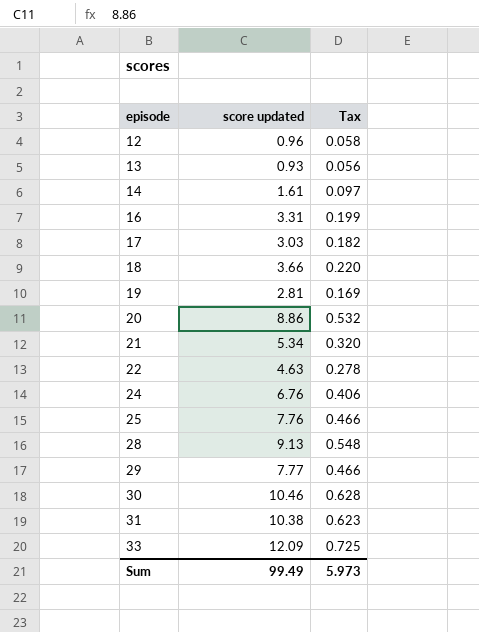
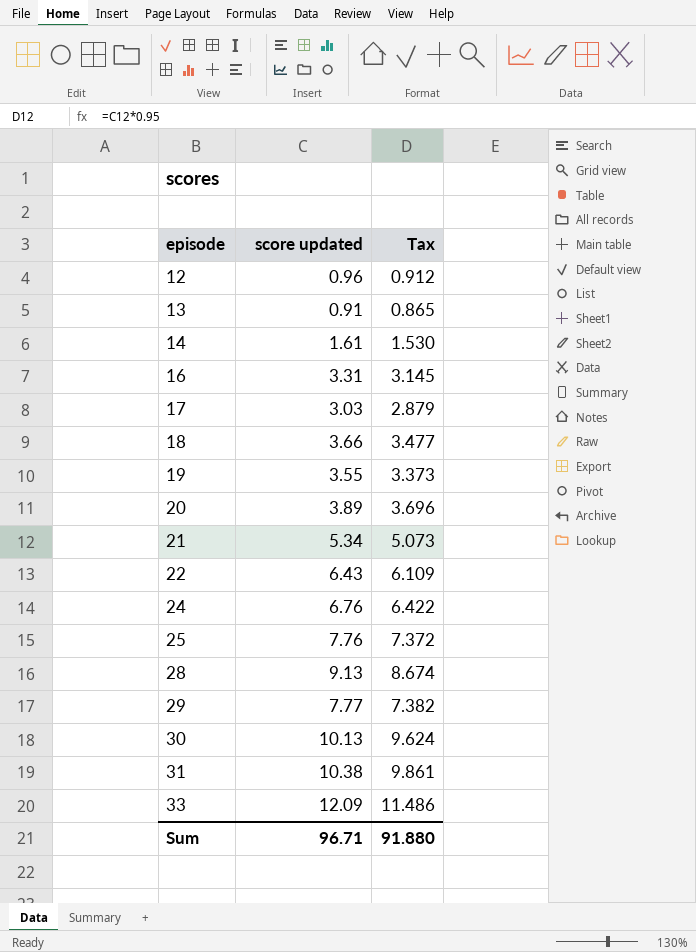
column Tax | formula: [score updated] * 0.06 -> [score updated] * 0.95
13 | score updated: 0.93 -> 0.91
19 | score updated: 2.81 -> 3.55
20 | score updated: 8.86 -> 3.89
22 | score updated: 4.63 -> 6.43
30 | score updated: 10.46 -> 10.13
Sum | score updated: 99.49 -> 96.71
Sum | Tax: 5.973 -> 91.880

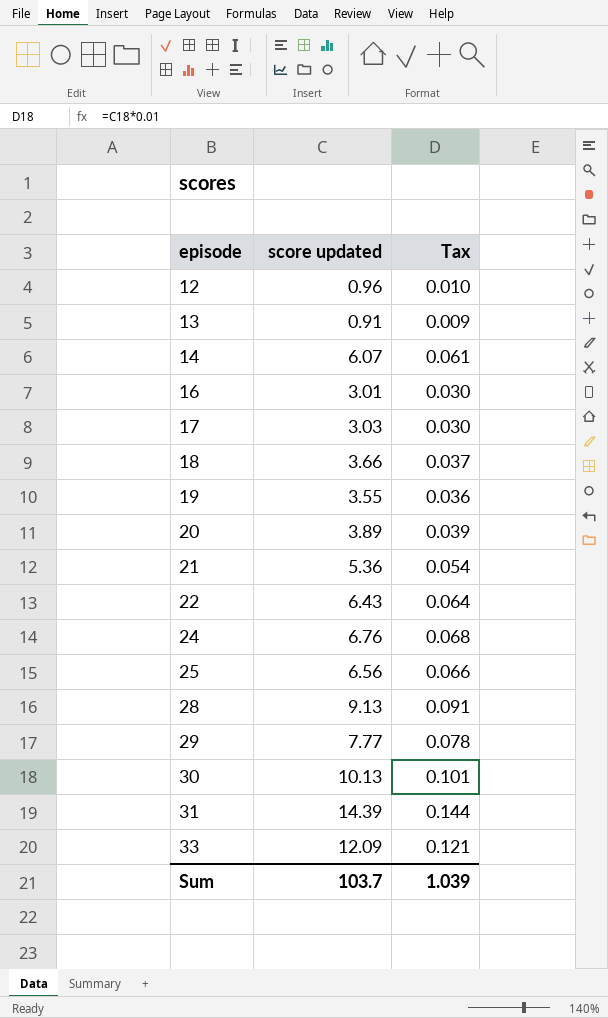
column Tax | formula: [score updated] * 0.95 -> [score updated] * 0.01
14 | score updated: 1.61 -> 6.07
16 | score updated: 3.31 -> 3.01
21 | score updated: 5.34 -> 5.36
25 | score updated: 7.76 -> 6.56
31 | score updated: 10.38 -> 14.39
Sum | score updated: 96.71 -> 103.7
Sum | Tax: 91.880 -> 1.039

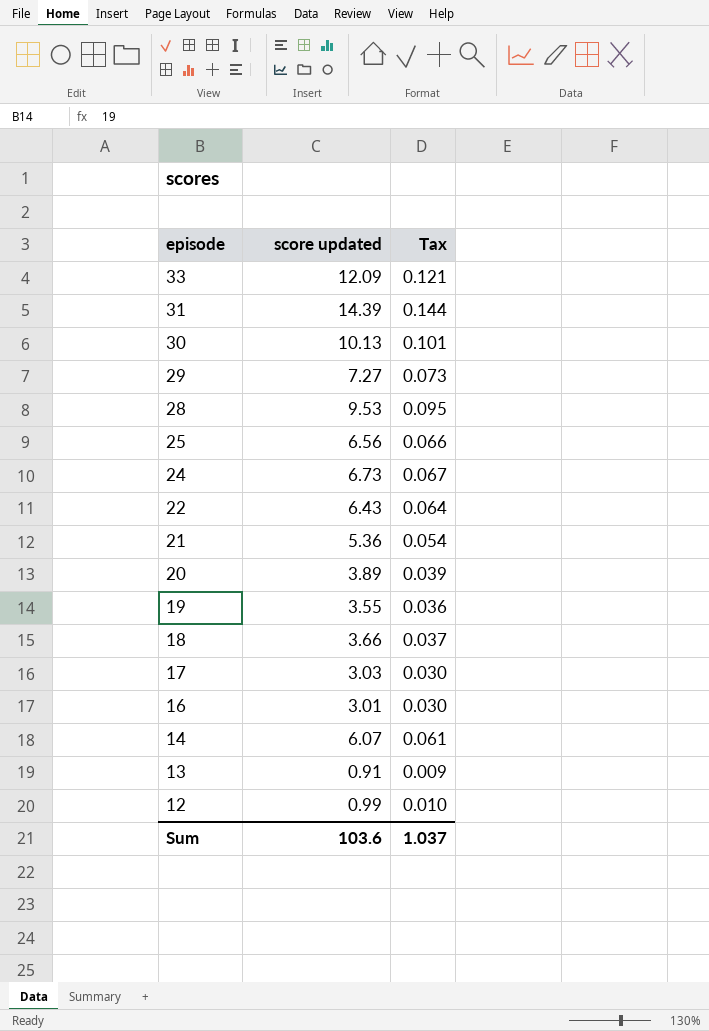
row order: episode ascending -> episode descending
29 | score updated: 7.77 -> 7.27
29 | Tax: 0.078 -> 0.073
28 | score updated: 9.13 -> 9.53
28 | Tax: 0.091 -> 0.095
24 | score updated: 6.76 -> 6.73
24 | Tax: 0.068 -> 0.067
12 | score updated: 0.96 -> 0.99
Sum | score updated: 103.7 -> 103.6
Sum | Tax: 1.039 -> 1.037

